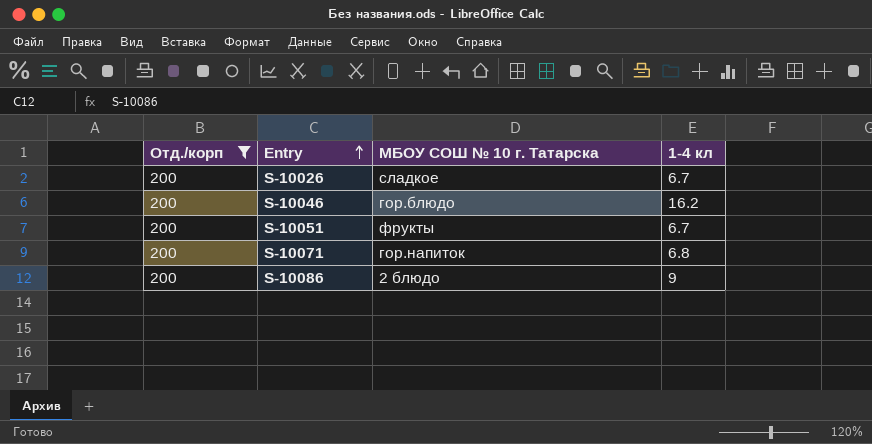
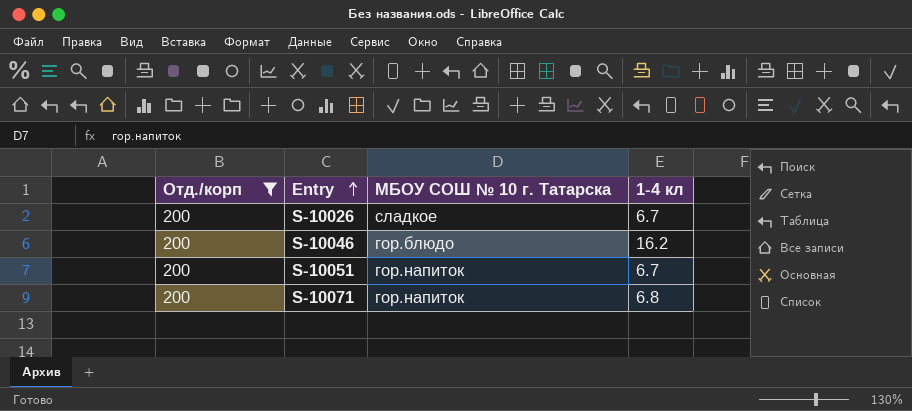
row S-10086: 200 | 2 блюдо | 9 -> none
S-10051 | МБОУ СОШ № 10 г. Татарска: фрукты -> гор.напиток

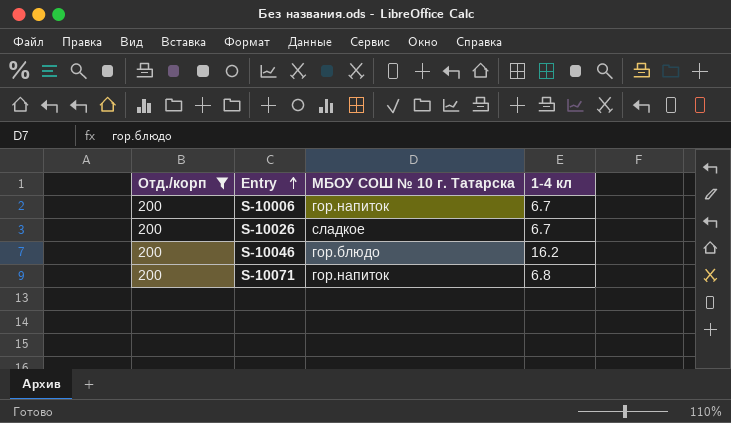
row S-10051: 200 | гор.напиток | 6.7 -> none
row S-10006: none -> 200 | гор.напиток | 6.7

